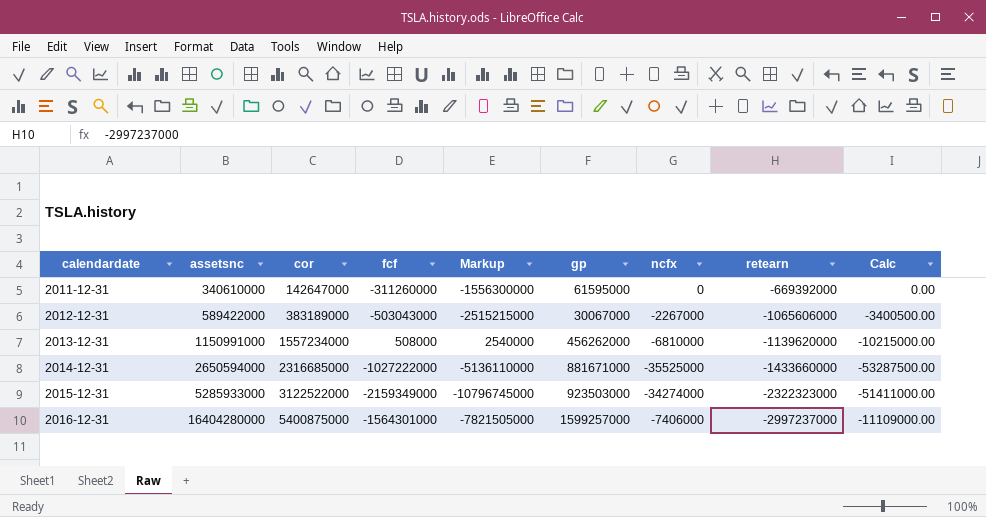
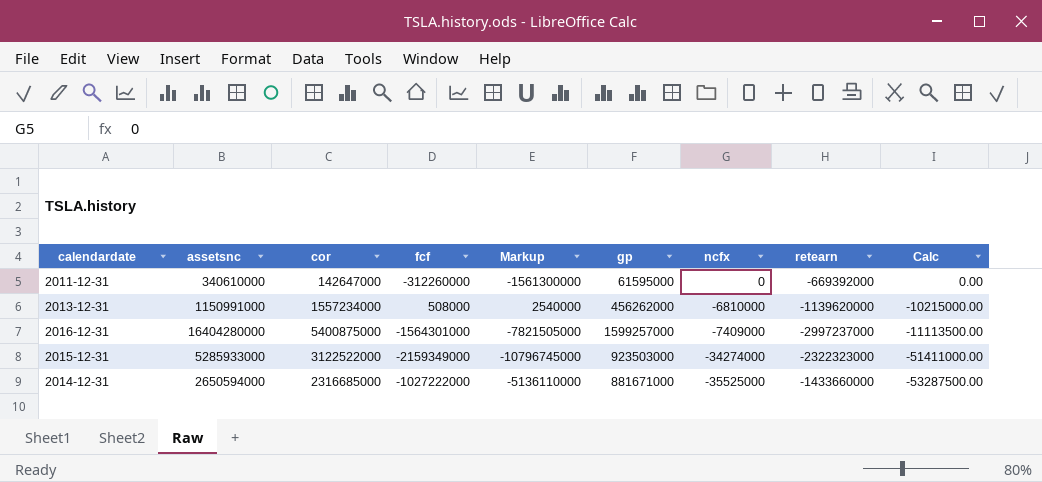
row order: calendardate ascending -> ncfx descending
row 2012-12-31: 589422000 | 383189000 | -503043000 | -2515215000 | 30067000 | -2267000 | -1065606000 | -3400500.00 -> none
2011-12-31 | fcf: -311260000 -> -312260000
2011-12-31 | Markup: -1556300000 -> -1561300000
2016-12-31 | ncfx: -7406000 -> -7409000
2016-12-31 | Calc: -11109000.00 -> -11113500.00

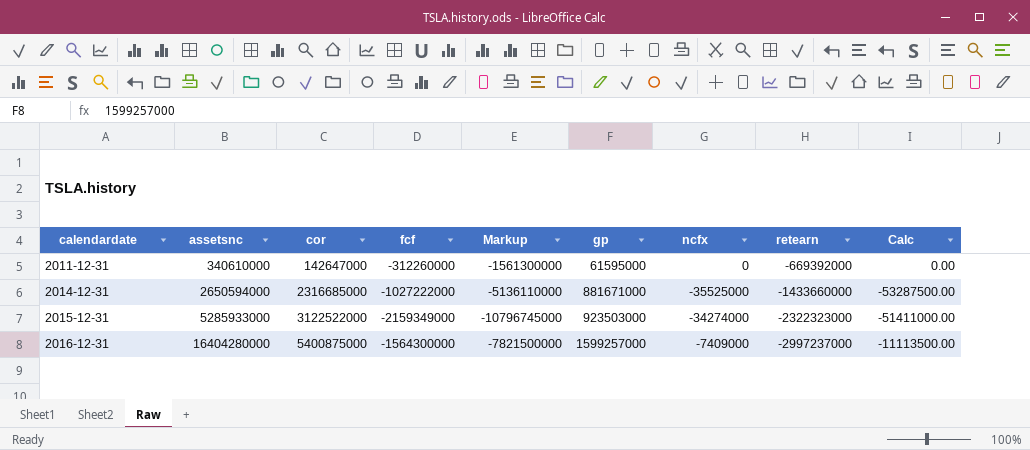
row order: ncfx descending -> calendardate ascending
row 2013-12-31: 1150991000 | 1557234000 | 508000 | 2540000 | 456262000 | -6810000 | -1139620000 | -10215000.00 -> none
2016-12-31 | fcf: -1564301000 -> -1564300000
2016-12-31 | Markup: -7821505000 -> -7821500000

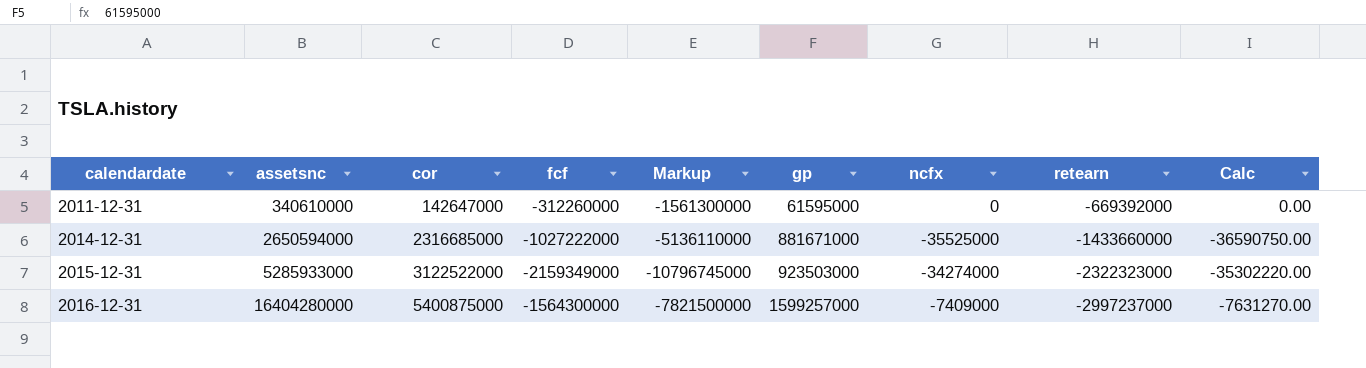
column Calc | formula: [ncfx] * 1.5 -> [ncfx] * 1.03

